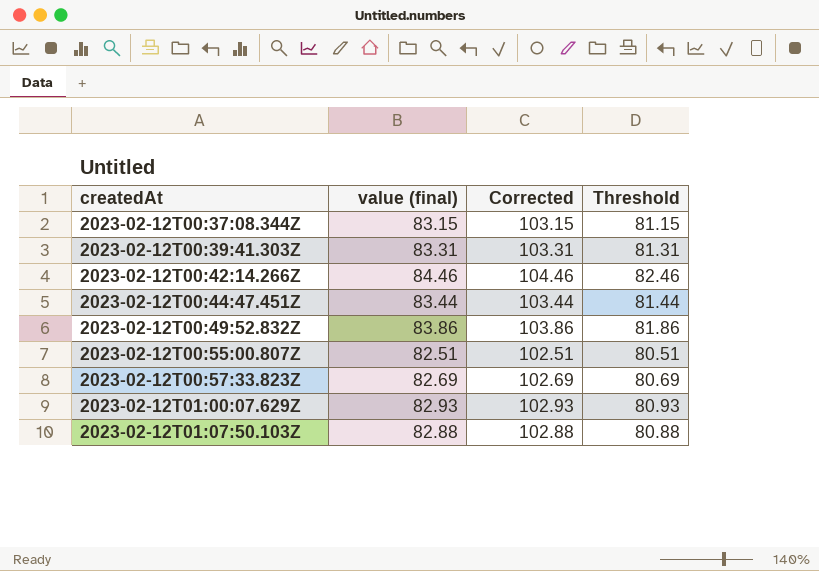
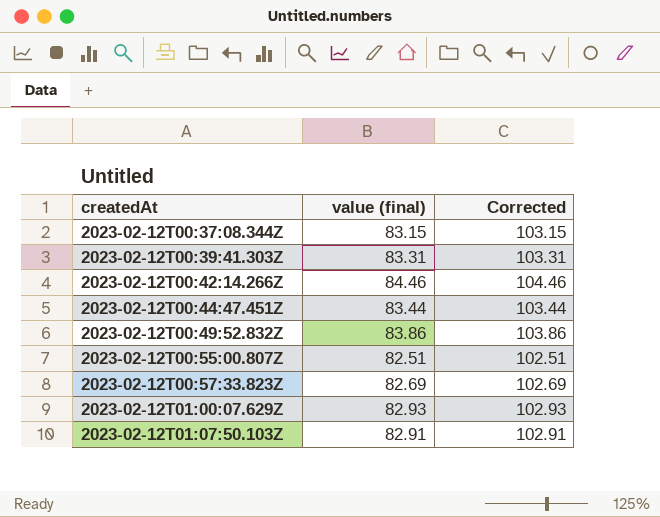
column Threshold | formula: [value (final)] - 2 -> none
2023-02-12T01:07:50.103Z | value (final): 82.88 -> 82.91
2023-02-12T01:07:50.103Z | Corrected: 102.88 -> 102.91

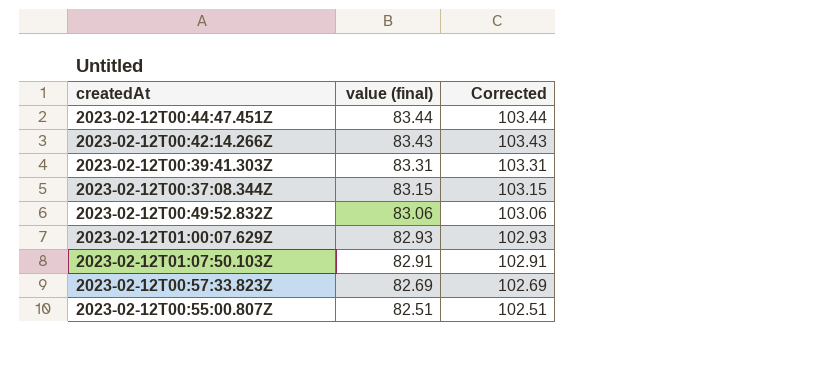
row order: createdAt ascending -> value (final) descending
2023-02-12T00:42:14.266Z | value (final): 84.46 -> 83.43
2023-02-12T00:42:14.266Z | Corrected: 104.46 -> 103.43
2023-02-12T00:49:52.832Z | value (final): 83.86 -> 83.06
2023-02-12T00:49:52.832Z | Corrected: 103.86 -> 103.06

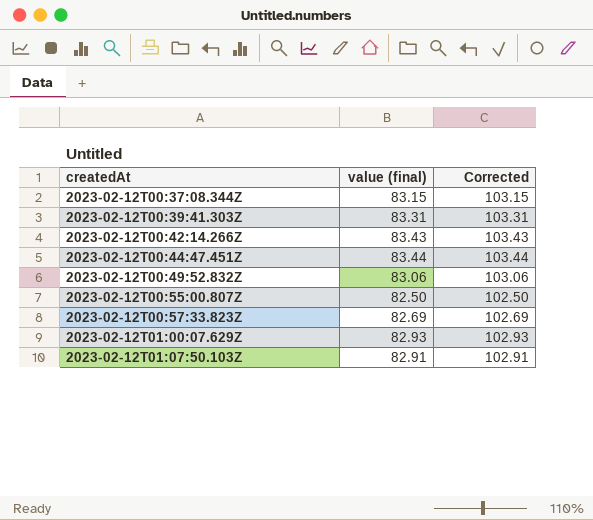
row order: value (final) descending -> createdAt ascending
2023-02-12T00:55:00.807Z | value (final): 82.51 -> 82.50
2023-02-12T00:55:00.807Z | Corrected: 102.51 -> 102.50

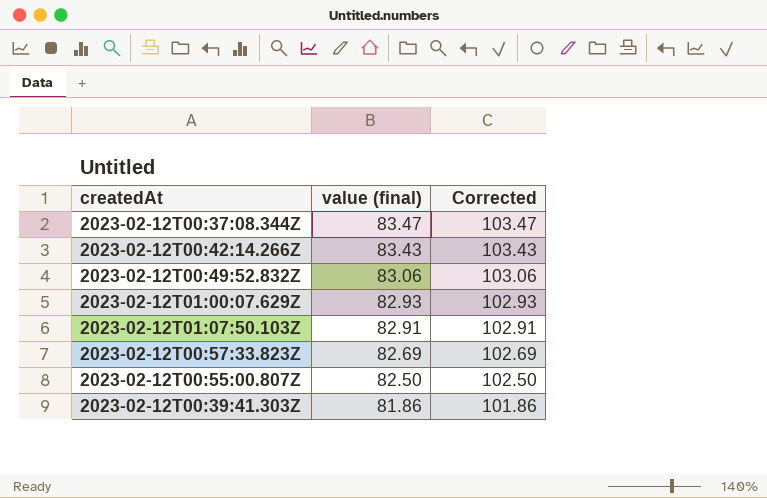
row order: createdAt ascending -> value (final) descending
row 2023-02-12T00:44:47.451Z: 83.44 | 103.44 -> none
2023-02-12T00:37:08.344Z | value (final): 83.15 -> 83.47
2023-02-12T00:37:08.344Z | Corrected: 103.15 -> 103.47
2023-02-12T00:39:41.303Z | value (final): 83.31 -> 81.86
2023-02-12T00:39:41.303Z | Corrected: 103.31 -> 101.86

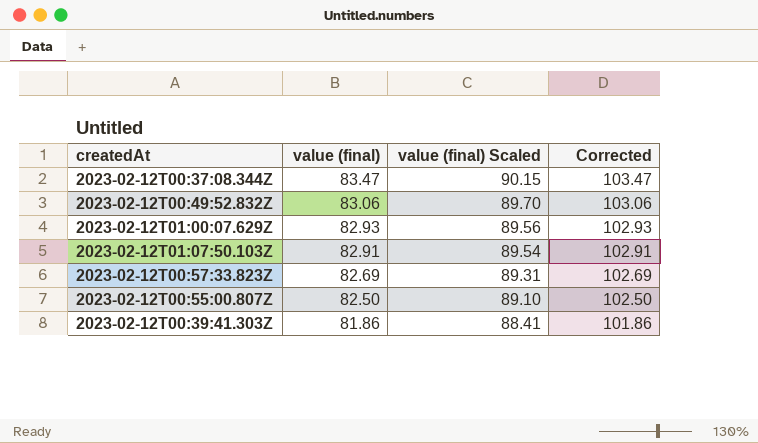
column value (final) Scaled | formula: none -> [value (final)] * 1.08
row 2023-02-12T00:42:14.266Z: 83.43 | 103.43 -> none

